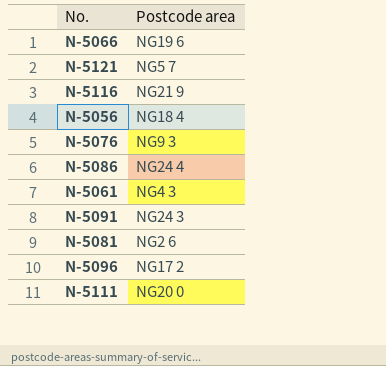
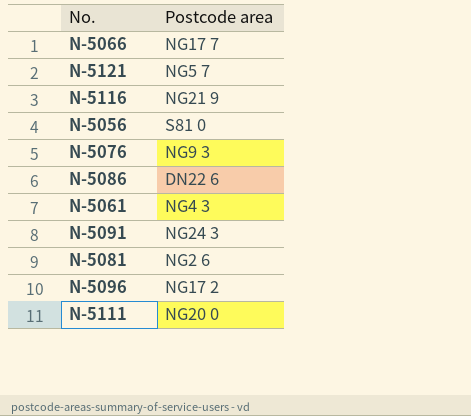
N-5066 | Postcode area: NG19 6 -> NG17 7
N-5056 | Postcode area: NG18 4 -> S81 0
N-5086 | Postcode area: NG24 4 -> DN22 6

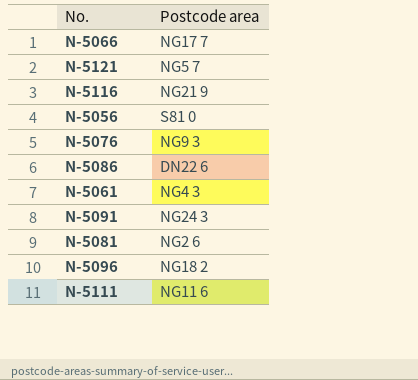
N-5096 | Postcode area: NG17 2 -> NG18 2
N-5111 | Postcode area: NG20 0 -> NG11 6

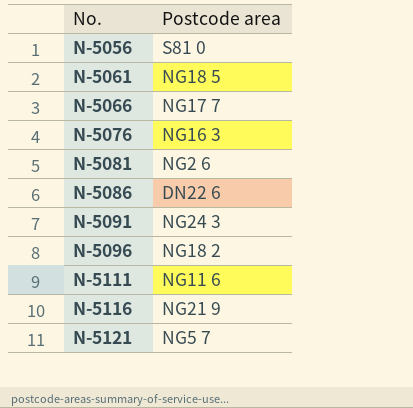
row order: none -> No. ascending
N-5061 | Postcode area: NG4 3 -> NG18 5
N-5076 | Postcode area: NG9 3 -> NG16 3

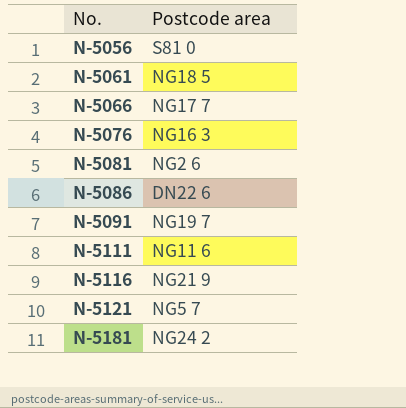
row N-5096: NG18 2 -> none
N-5091 | Postcode area: NG24 3 -> NG19 7
row N-5181: none -> NG24 2

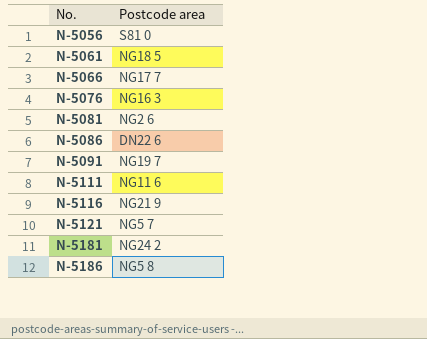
row N-5186: none -> NG5 8

